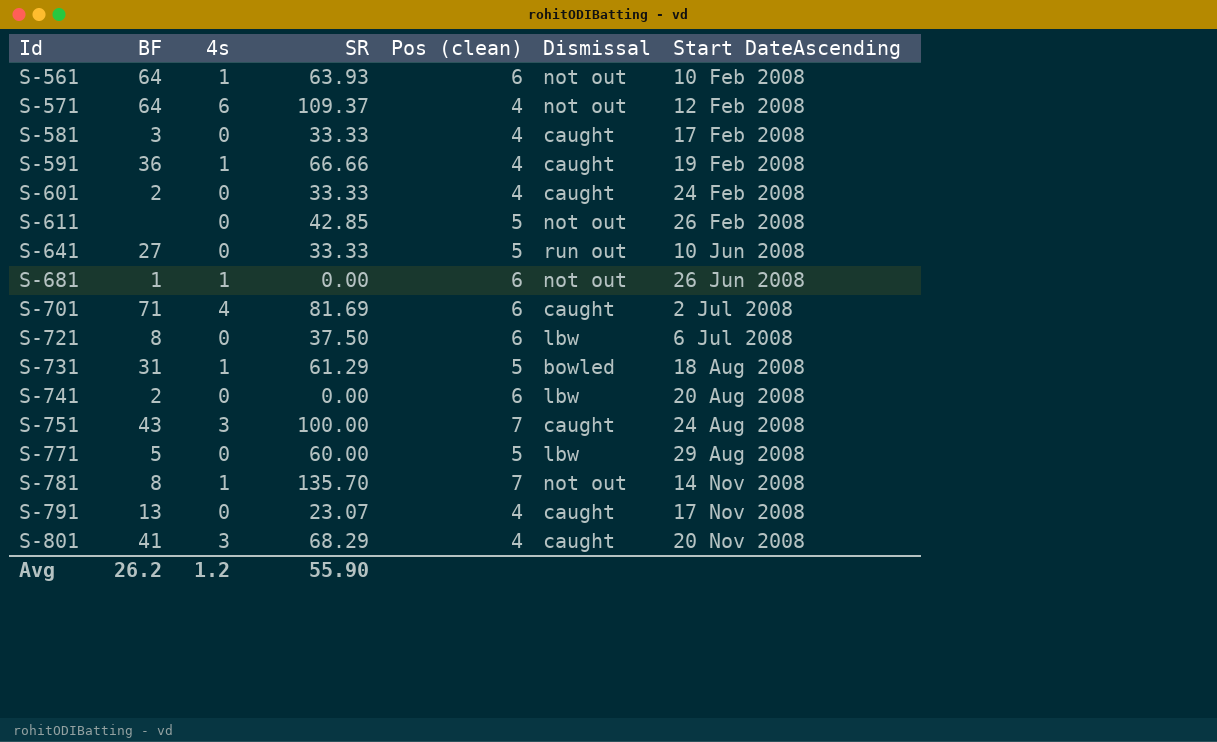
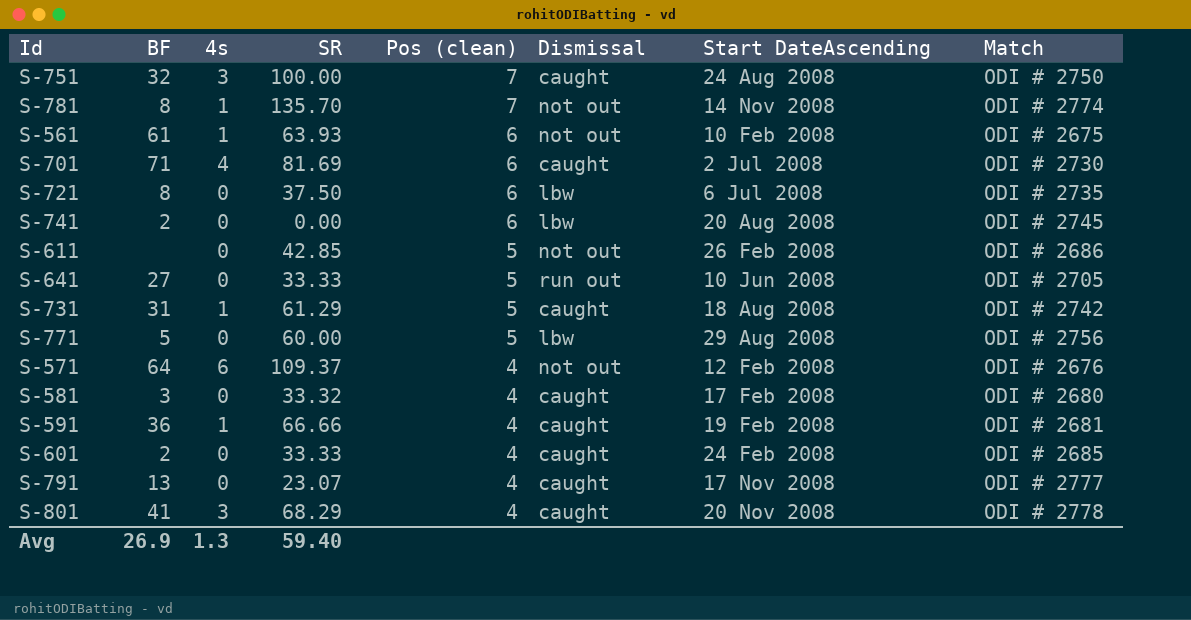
row order: Id ascending -> Pos (clean) descending
column Match | position: none -> 8
row S-681: 1 | 1 | 0.00 | 6 | not out | 26 Jun 2008 -> none
S-751 | BF: 43 -> 32
S-561 | BF: 64 -> 61
S-731 | Dismissal: bowled -> caught
S-581 | SR: 33.33 -> 33.32
Avg | BF: 26.2 -> 26.9
Avg | 4s: 1.2 -> 1.3
Avg | SR: 55.90 -> 59.40

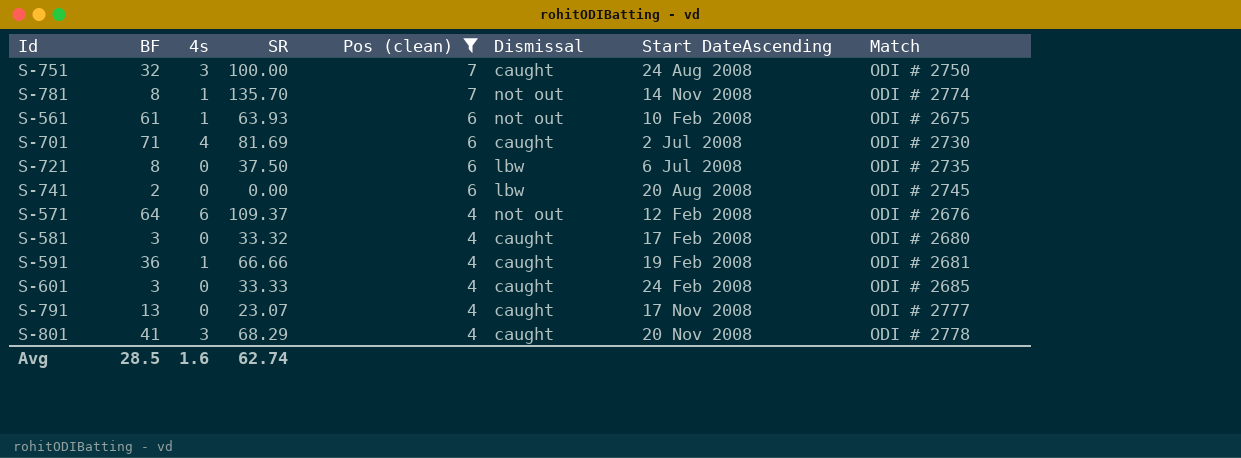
filter: none -> Pos (clean) != 5
S-601 | BF: 2 -> 3
Avg | BF: 26.9 -> 28.5
Avg | 4s: 1.3 -> 1.6
Avg | SR: 59.40 -> 62.74

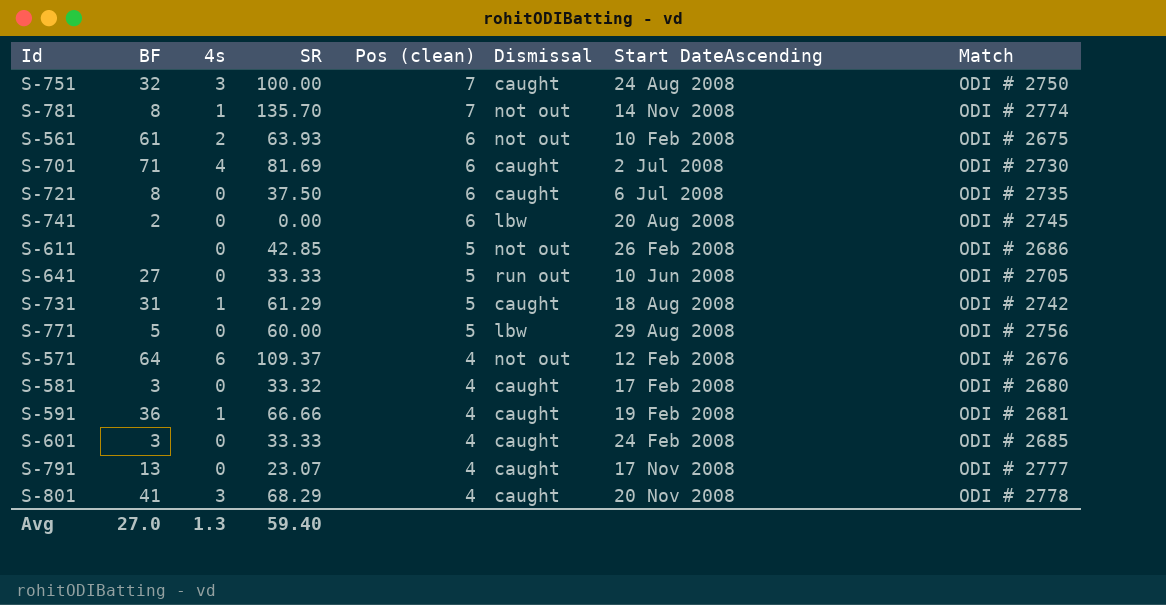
filter: Pos (clean) != 5 -> none
S-561 | 4s: 1 -> 2
S-721 | Dismissal: lbw -> caught
Avg | BF: 28.5 -> 27.0
Avg | 4s: 1.6 -> 1.3
Avg | SR: 62.74 -> 59.40

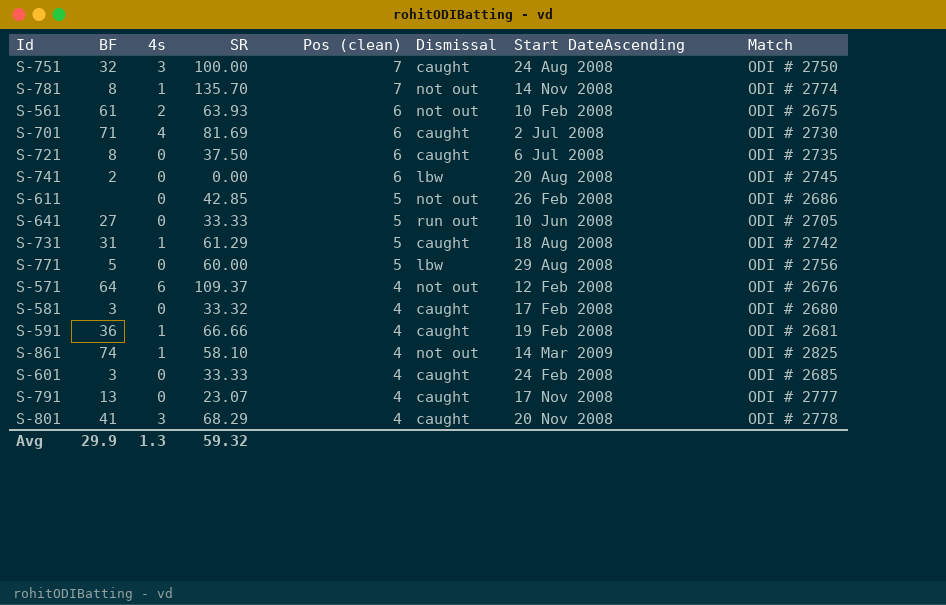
row S-861: none -> 74 | 1 | 58.10 | 4 | not out | 14 Mar 2009 | ODI # 2825
Avg | BF: 27.0 -> 29.9
Avg | SR: 59.40 -> 59.32

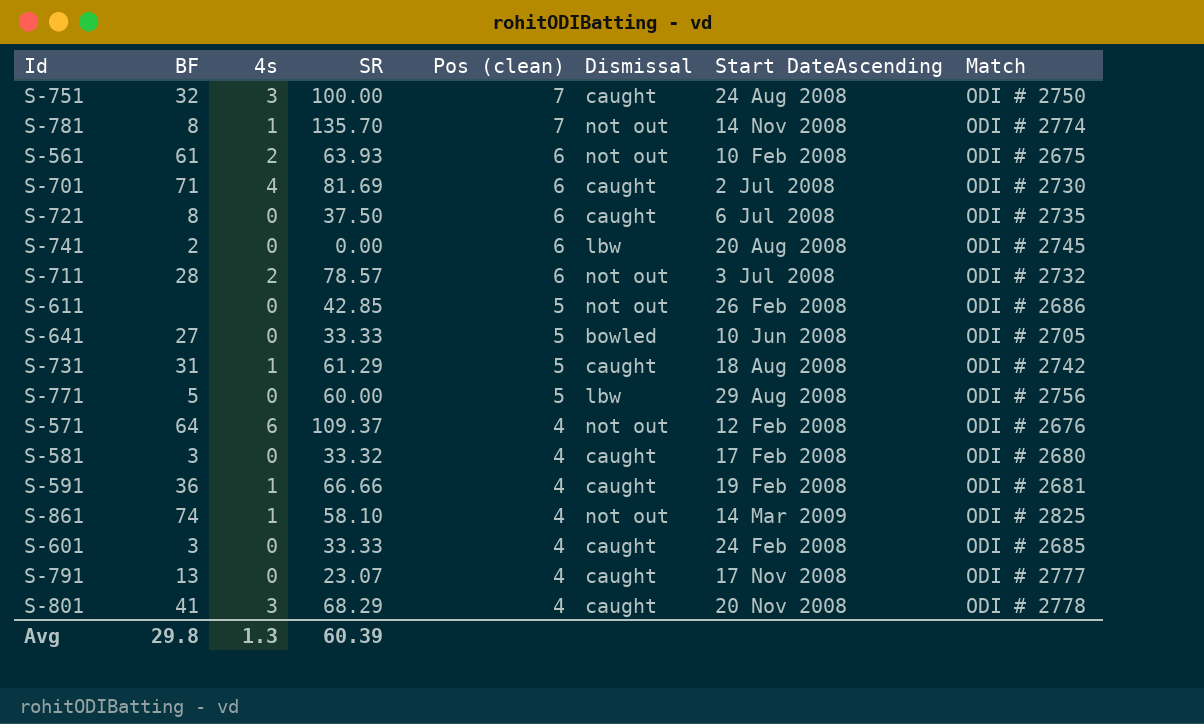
row S-711: none -> 28 | 2 | 78.57 | 6 | not out | 3 Jul 2008 | ODI # 2732
S-641 | Dismissal: run out -> bowled
Avg | BF: 29.9 -> 29.8
Avg | SR: 59.32 -> 60.39

